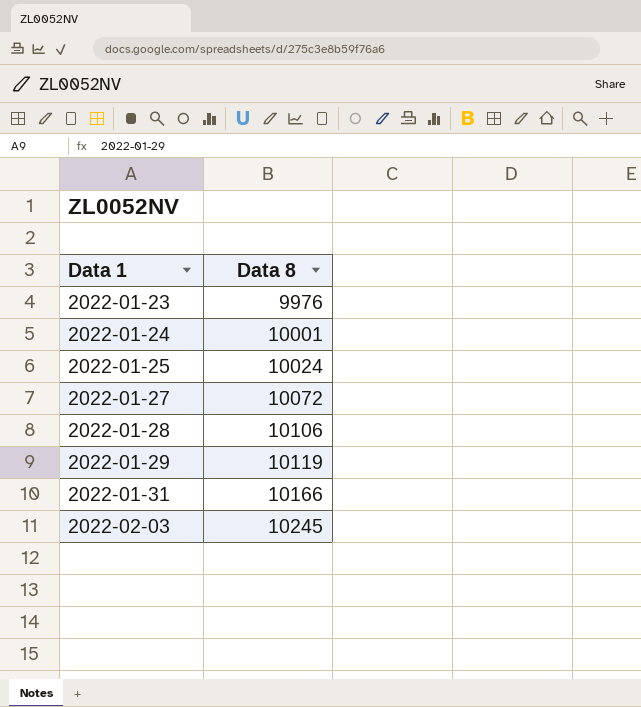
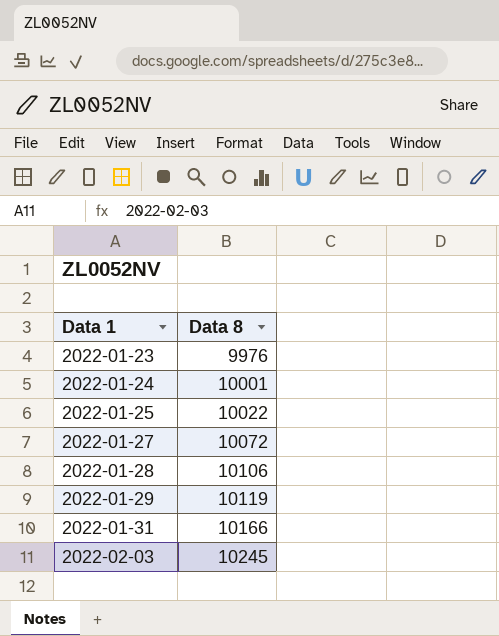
2022-01-25 | Data 8: 10024 -> 10022

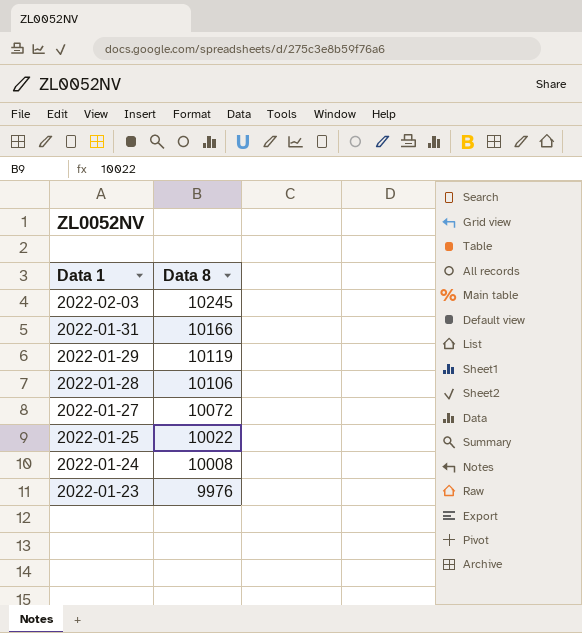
row order: Data 1 ascending -> Data 1 descending
2022-01-24 | Data 8: 10001 -> 10008

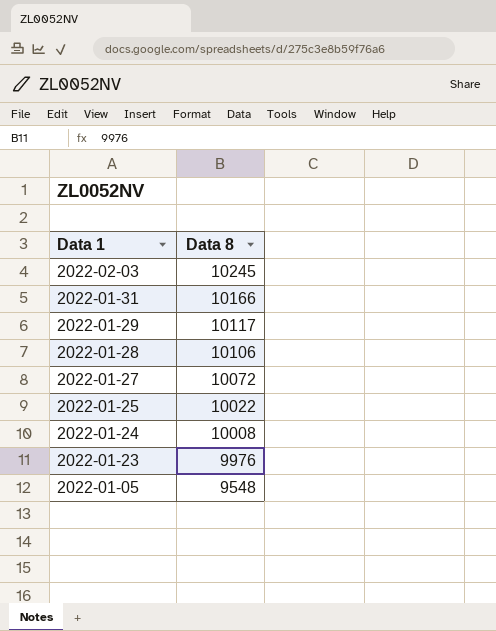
2022-01-29 | Data 8: 10119 -> 10117
row 2022-01-05: none -> 9548

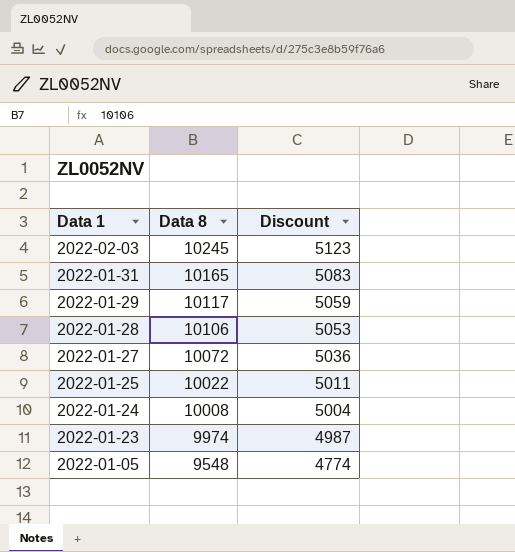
column Discount | formula: none -> [Data 8] * 0.5
2022-01-31 | Data 8: 10166 -> 10165
2022-01-23 | Data 8: 9976 -> 9974

